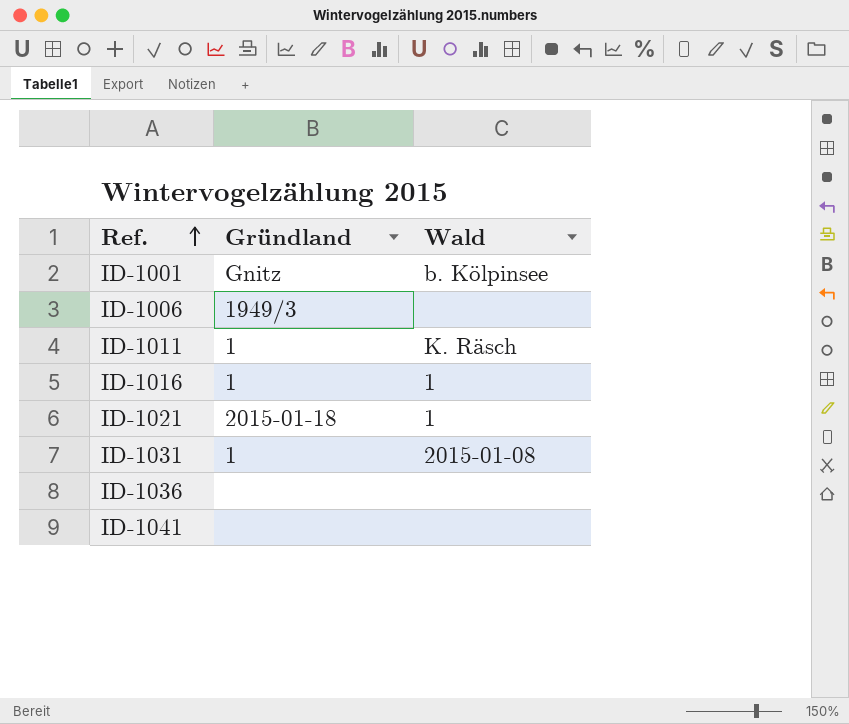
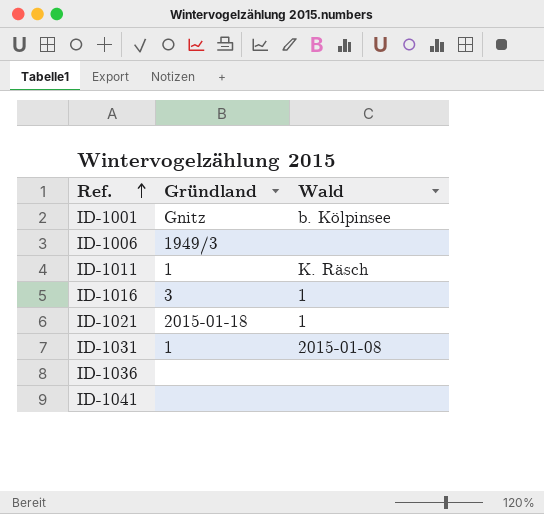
ID-1016 | Gründland: 1 -> 3

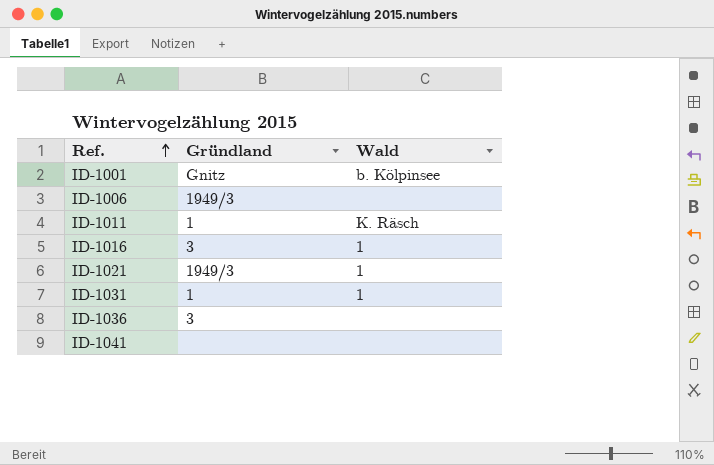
ID-1021 | Gründland: 2015-01-18 -> 1949/3
ID-1031 | Wald: 2015-01-08 -> 1
ID-1036 | Gründland: none -> 3

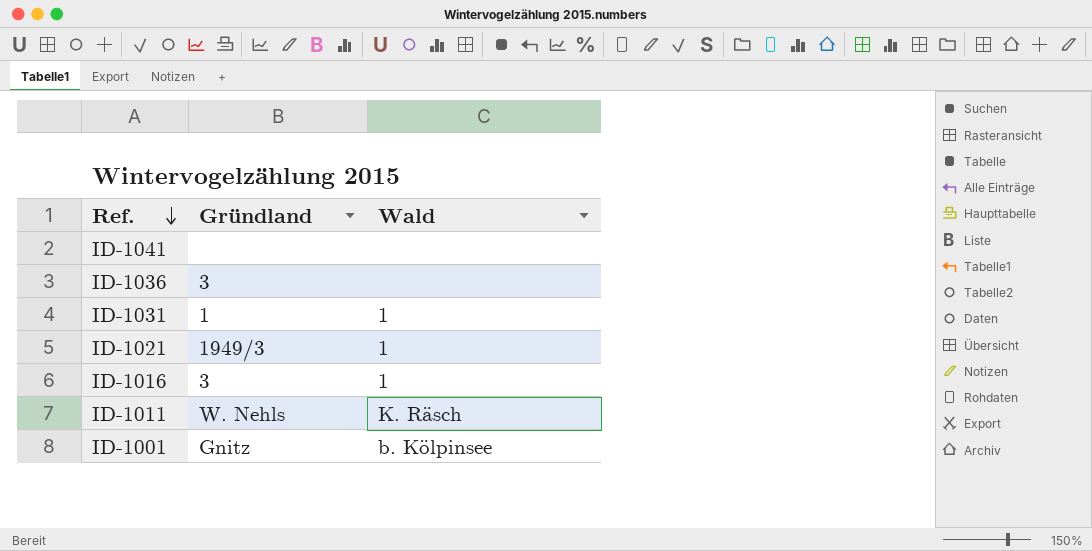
row order: Ref. ascending -> Ref. descending
row ID-1006: 1949/3 | none -> none
ID-1011 | Gründland: 1 -> W. Nehls

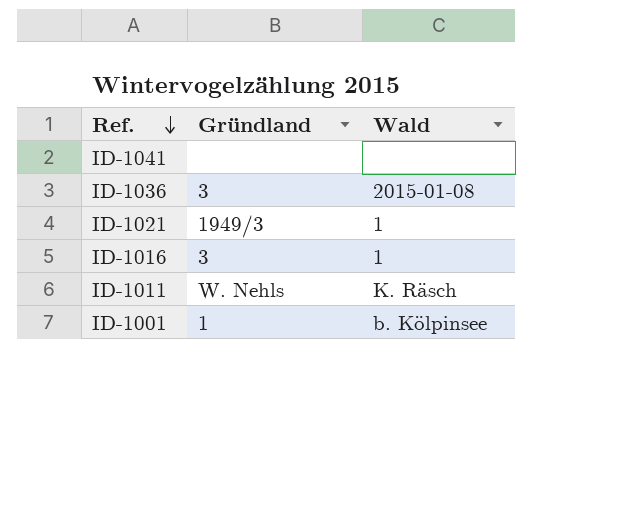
row ID-1031: 1 | 1 -> none
ID-1036 | Wald: none -> 2015-01-08
ID-1001 | Gründland: Gnitz -> 1

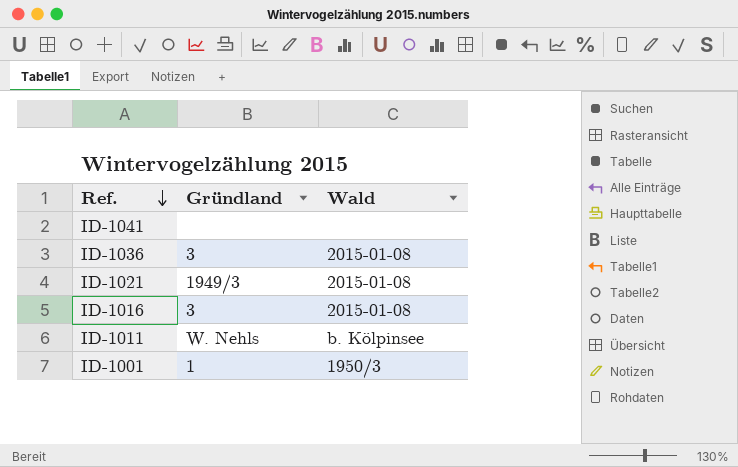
ID-1021 | Wald: 1 -> 2015-01-08
ID-1016 | Wald: 1 -> 2015-01-08
ID-1011 | Wald: K. Räsch -> b. Kölpinsee
ID-1001 | Wald: b. Kölpinsee -> 1950/3

